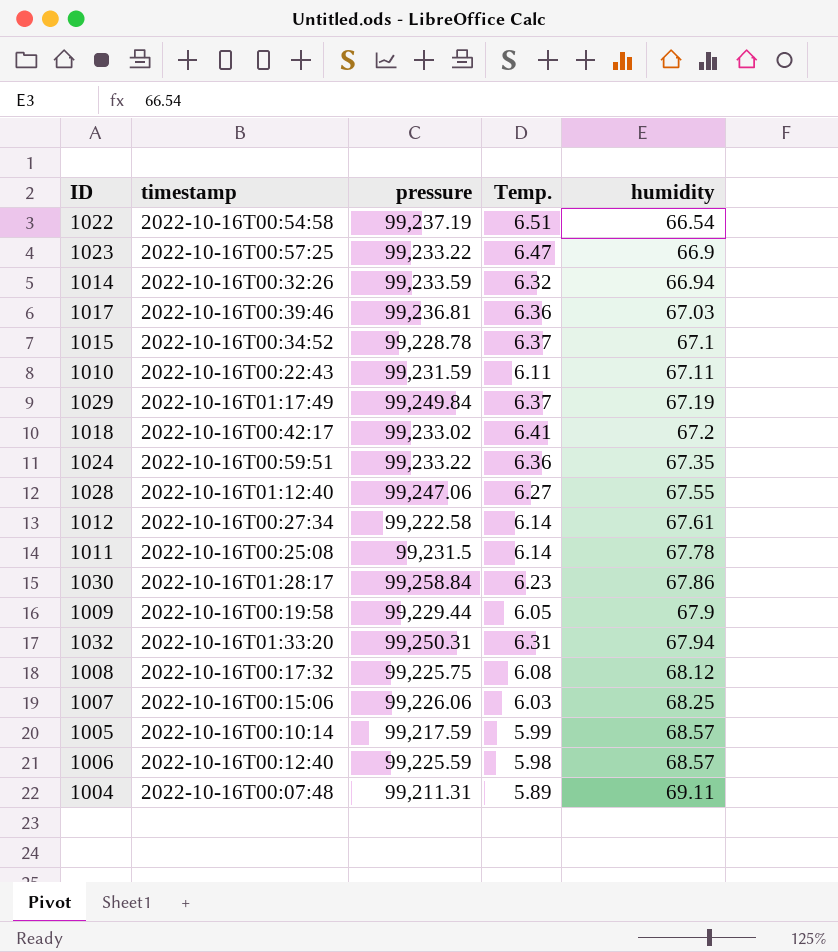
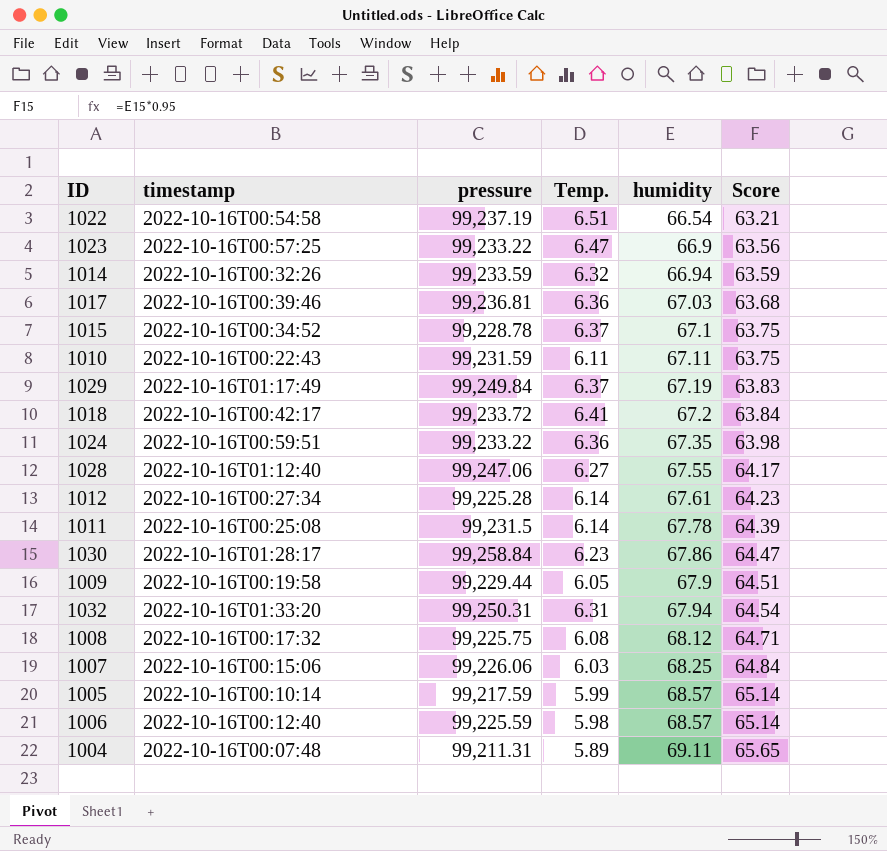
column Score | formula: none -> [humidity] * 0.95
1018 | pressure: 99,233.02 -> 99,233.72
1012 | pressure: 99,222.58 -> 99,225.28

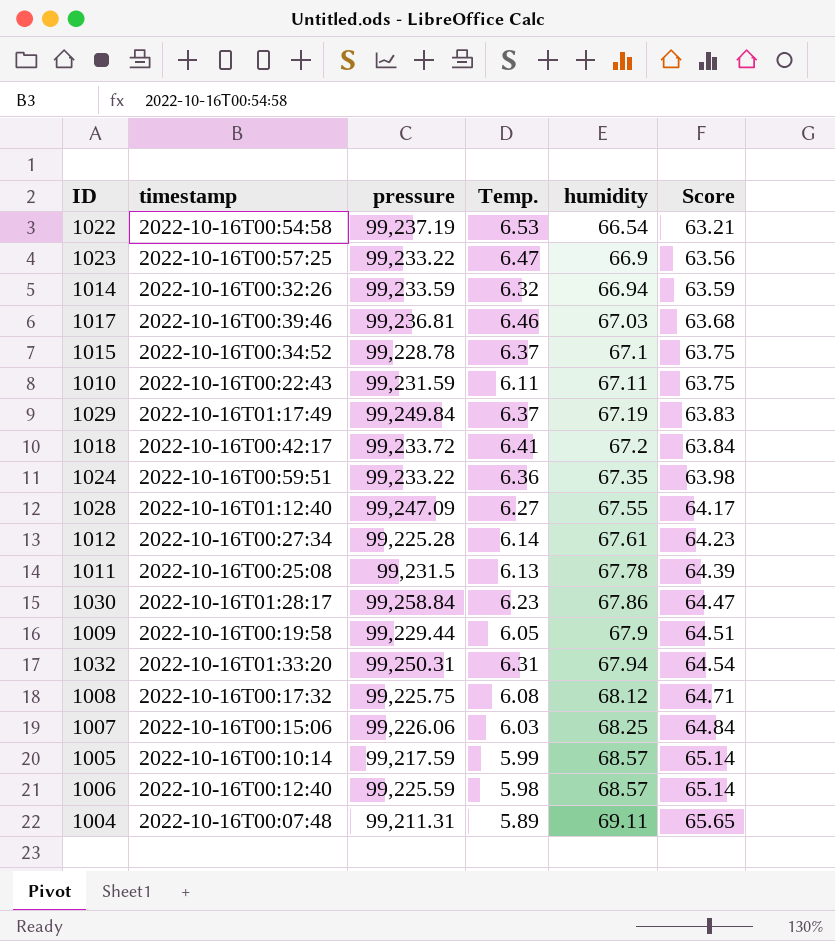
1022 | Temp.: 6.51 -> 6.53
1017 | Temp.: 6.36 -> 6.46
1028 | pressure: 99,247.06 -> 99,247.09
1011 | Temp.: 6.14 -> 6.13

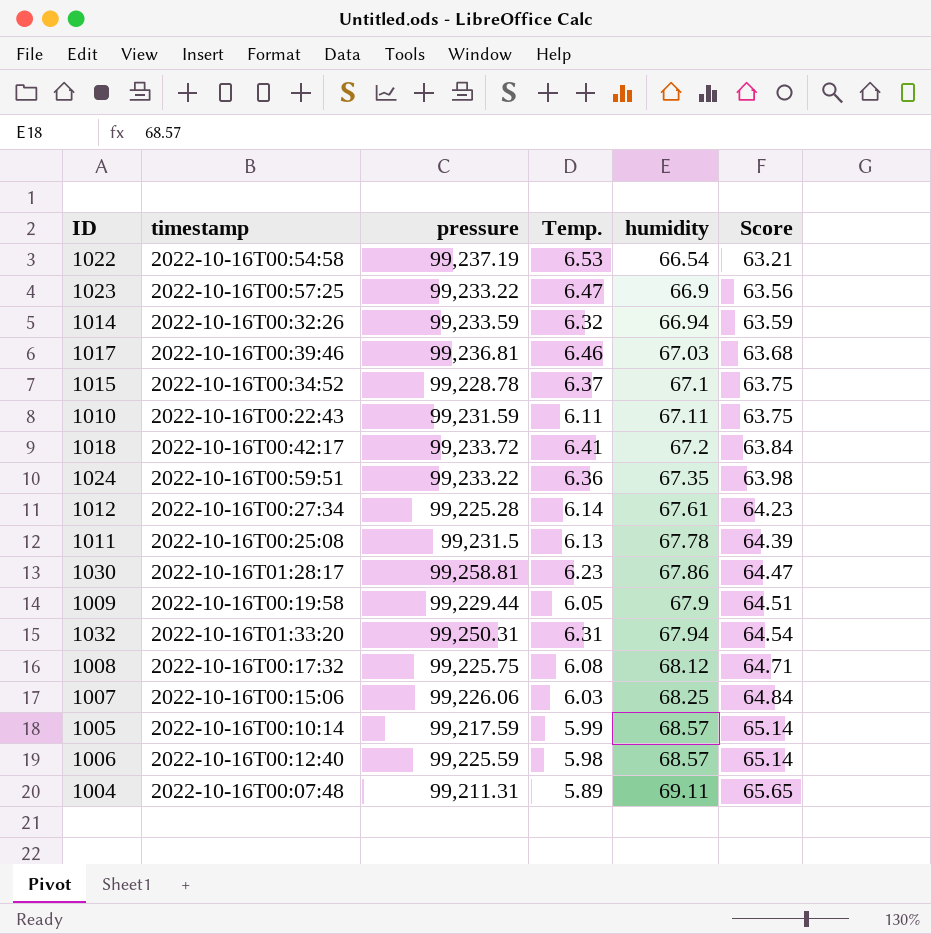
row 1029: 2022-10-16T01:17:49 | 99,249.84 | 6.37 | 67.19 | 63.83 -> none
row 1028: 2022-10-16T01:12:40 | 99,247.09 | 6.27 | 67.55 | 64.17 -> none
1030 | pressure: 99,258.84 -> 99,258.81

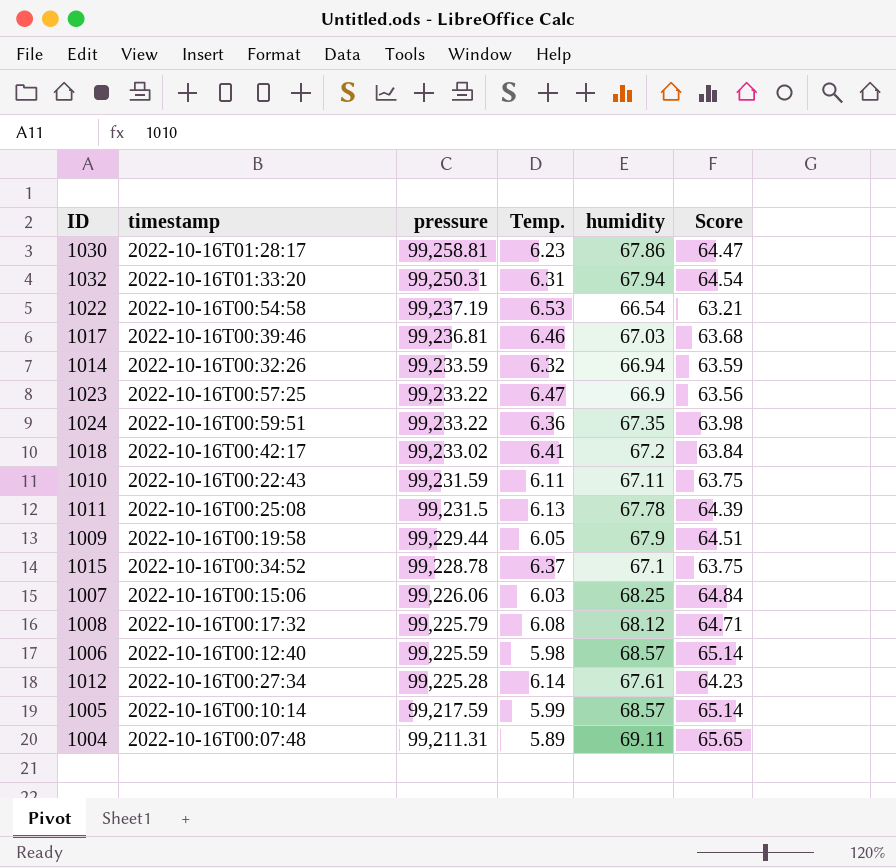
row order: humidity ascending -> pressure descending
1018 | pressure: 99,233.72 -> 99,233.02
1008 | pressure: 99,225.75 -> 99,225.79

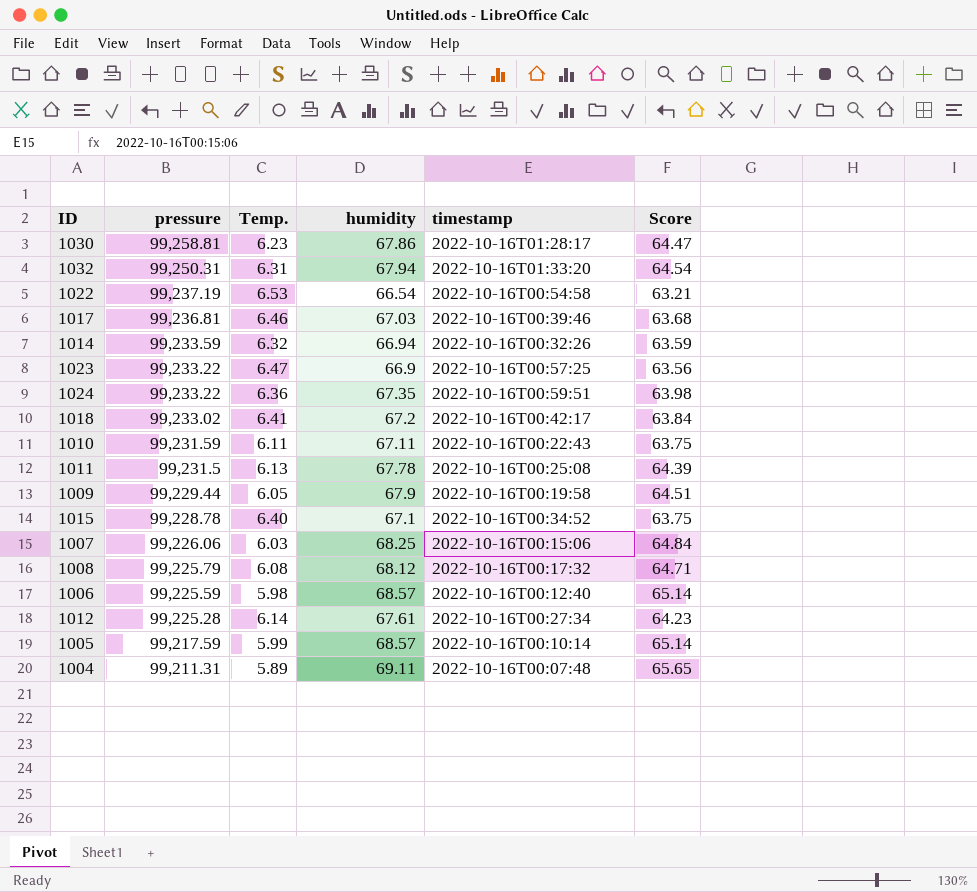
column timestamp | position: 2 -> 5
1015 | Temp.: 6.37 -> 6.40

